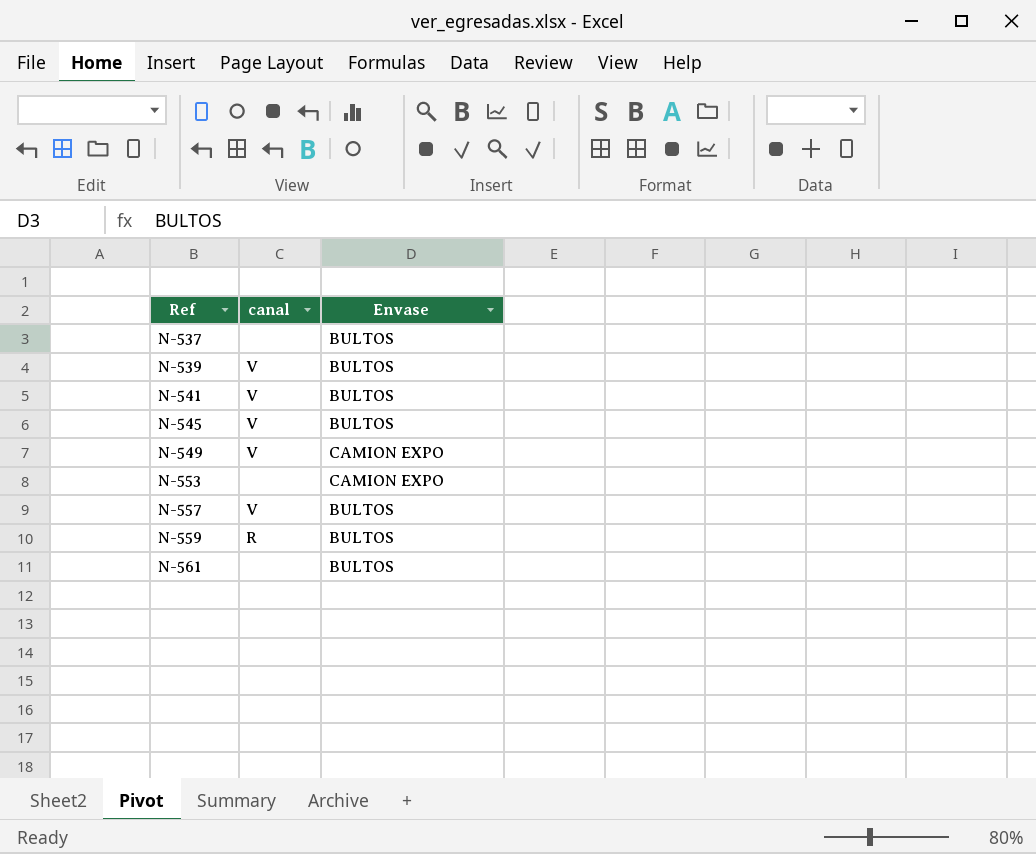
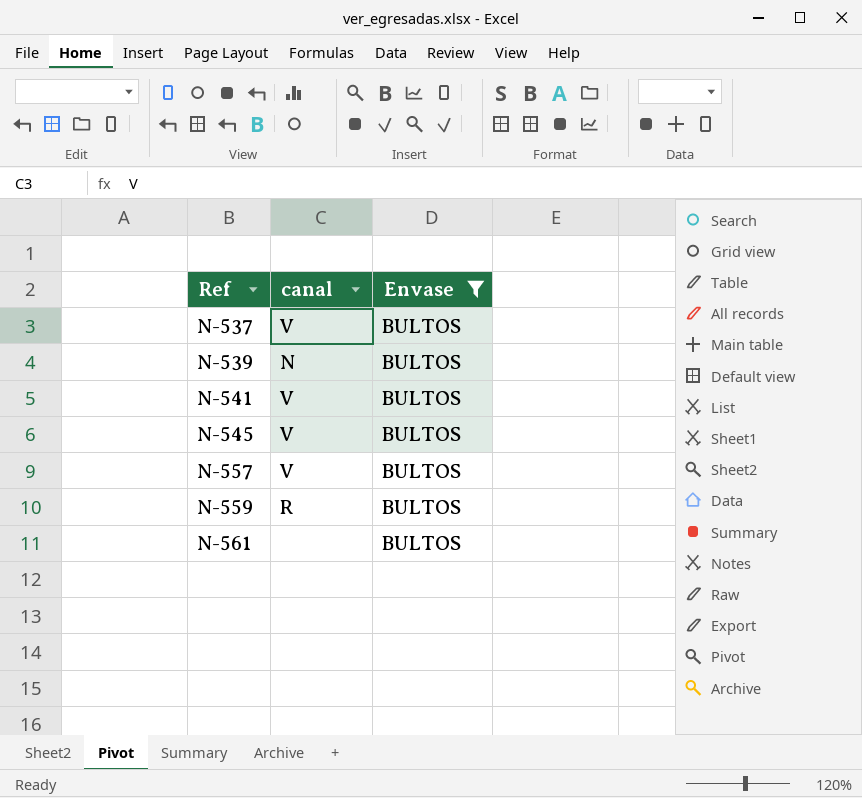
filter: none -> Envase = BULTOS
N-537 | canal: none -> V
N-539 | canal: V -> N

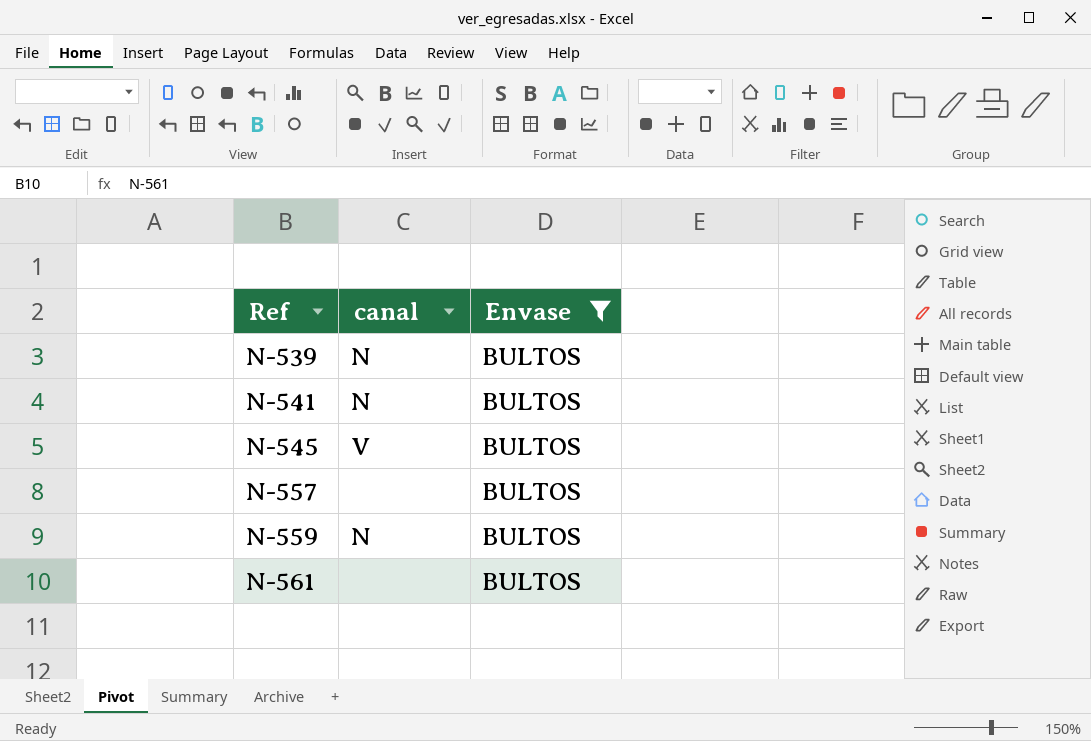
row N-537: V | BULTOS -> none
N-541 | canal: V -> N
N-557 | canal: V -> none
N-559 | canal: R -> N

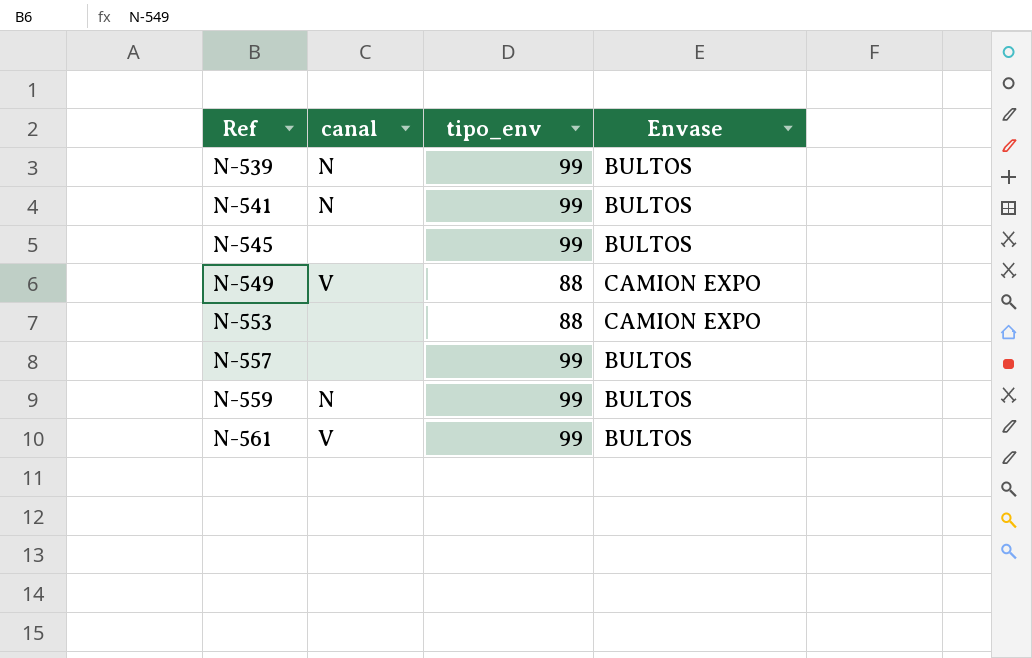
filter: Envase = BULTOS -> none
column tipo_env | position: none -> 3
N-545 | canal: V -> none
N-561 | canal: none -> V

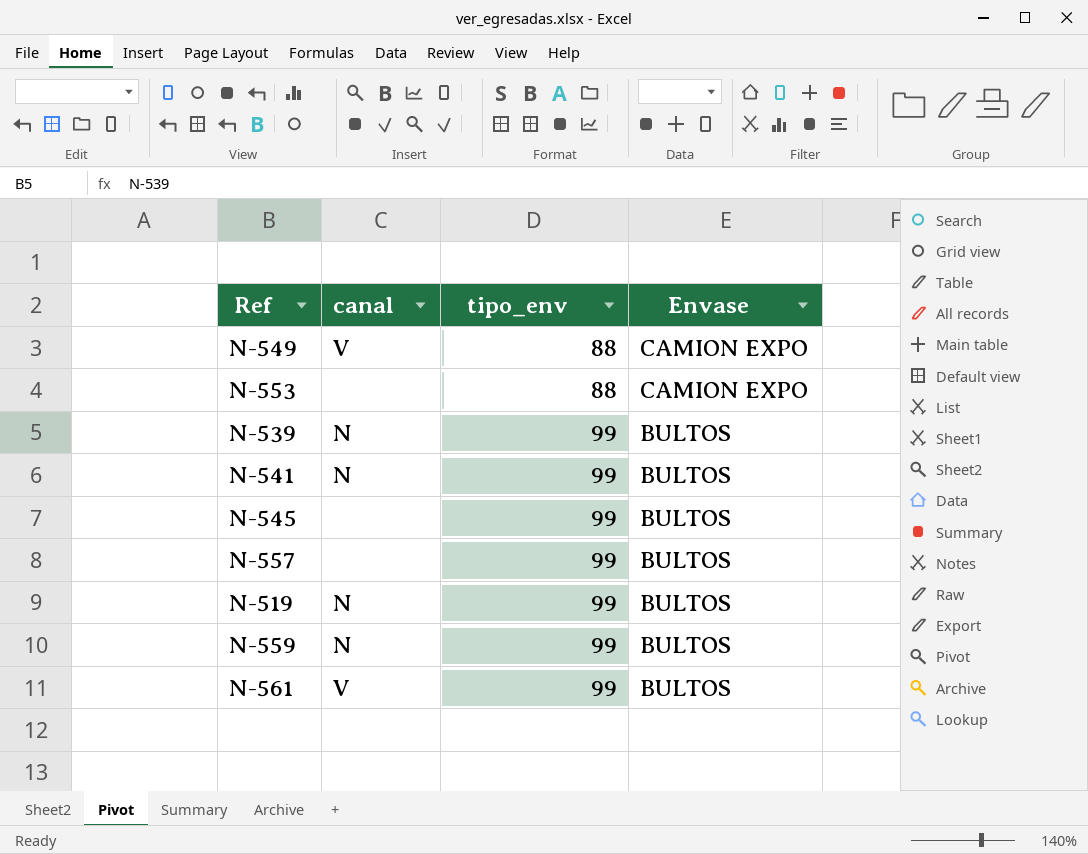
row order: Ref ascending -> tipo_env ascending
row N-519: none -> N | 99 | BULTOS

